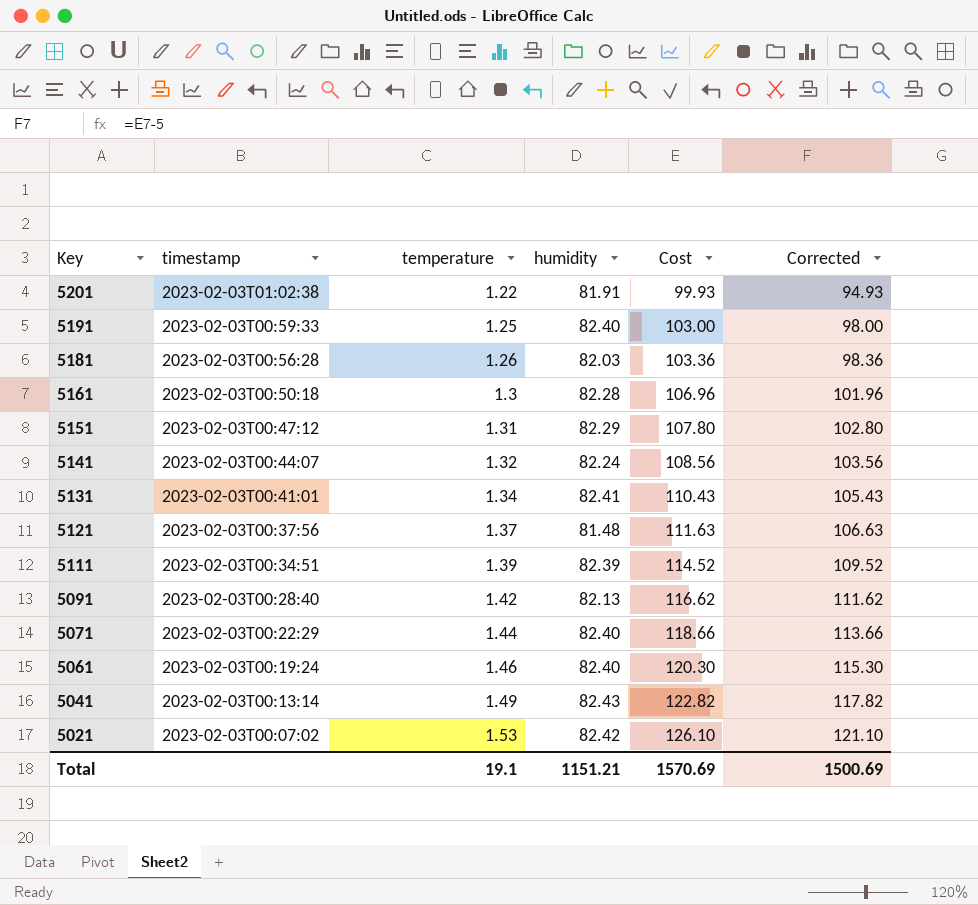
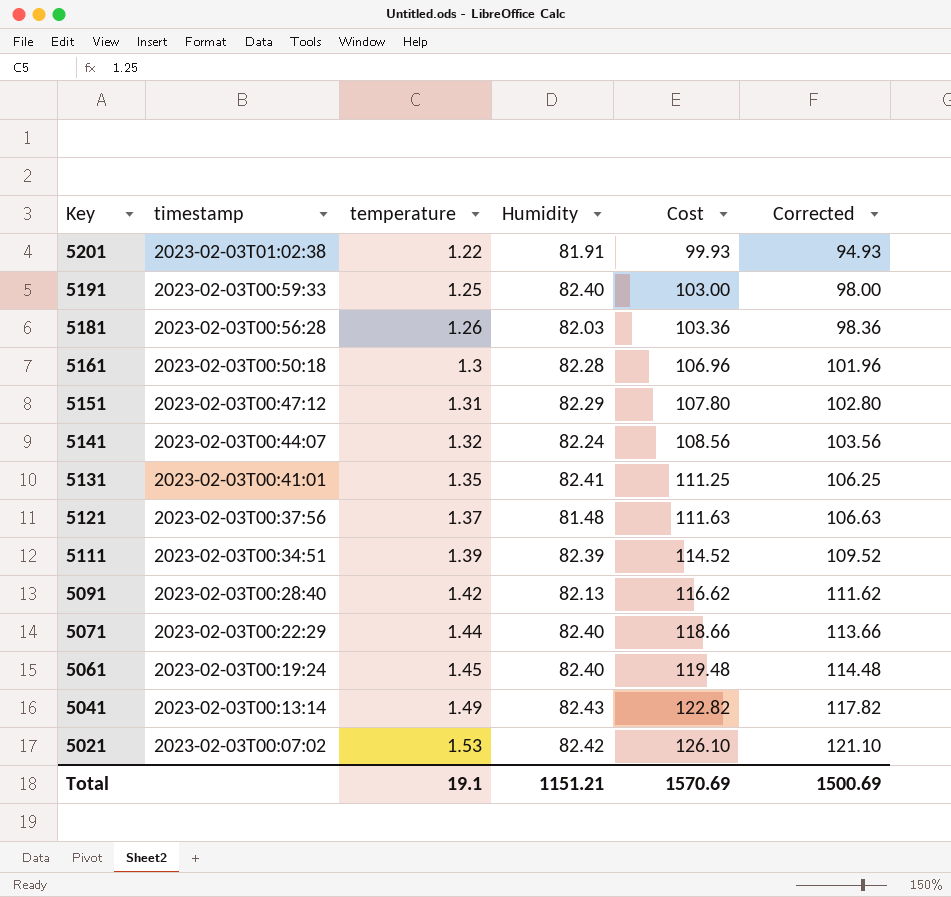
column name: humidity -> Humidity
5131 | temperature: 1.34 -> 1.35
5131 | Cost: 110.43 -> 111.25
5131 | Corrected: 105.43 -> 106.25
5061 | temperature: 1.46 -> 1.45
5061 | Cost: 120.30 -> 119.48
5061 | Corrected: 115.30 -> 114.48

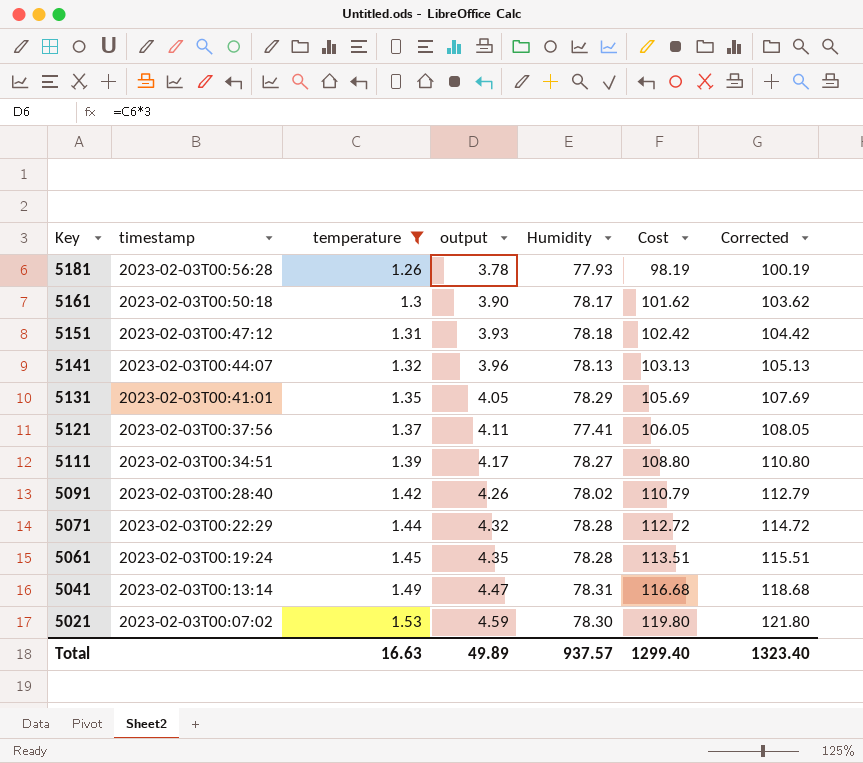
filter: none -> temperature >= 1.26
column output | formula: none -> [temperature] * 3
column Corrected | formula: [Cost] - 5 -> [Cost] + 2
5181 | Humidity: 82.03 -> 77.93
5181 | Cost: 103.36 -> 98.19
5161 | Humidity: 82.28 -> 78.17
5161 | Cost: 106.96 -> 101.62
5151 | Humidity: 82.29 -> 78.18
5151 | Cost: 107.80 -> 102.42
5141 | Humidity: 82.24 -> 78.13
5141 | Cost: 108.56 -> 103.13
5131 | Humidity: 82.41 -> 78.29
5131 | Cost: 111.25 -> 105.69
5121 | Humidity: 81.48 -> 77.41
5121 | Cost: 111.63 -> 106.05
5111 | Humidity: 82.39 -> 78.27
5111 | Cost: 114.52 -> 108.80
5091 | Humidity: 82.13 -> 78.02
5091 | Cost: 116.62 -> 110.79
5071 | Humidity: 82.40 -> 78.28
5071 | Cost: 118.66 -> 112.72
5061 | Humidity: 82.40 -> 78.28
5061 | Cost: 119.48 -> 113.51
5041 | Humidity: 82.43 -> 78.31
5041 | Cost: 122.82 -> 116.68
5021 | Humidity: 82.42 -> 78.30
5021 | Cost: 126.10 -> 119.80
Total | temperature: 19.1 -> 16.63
Total | Humidity: 1151.21 -> 937.57
Total | Cost: 1570.69 -> 1299.40
Total | Corrected: 1500.69 -> 1323.40

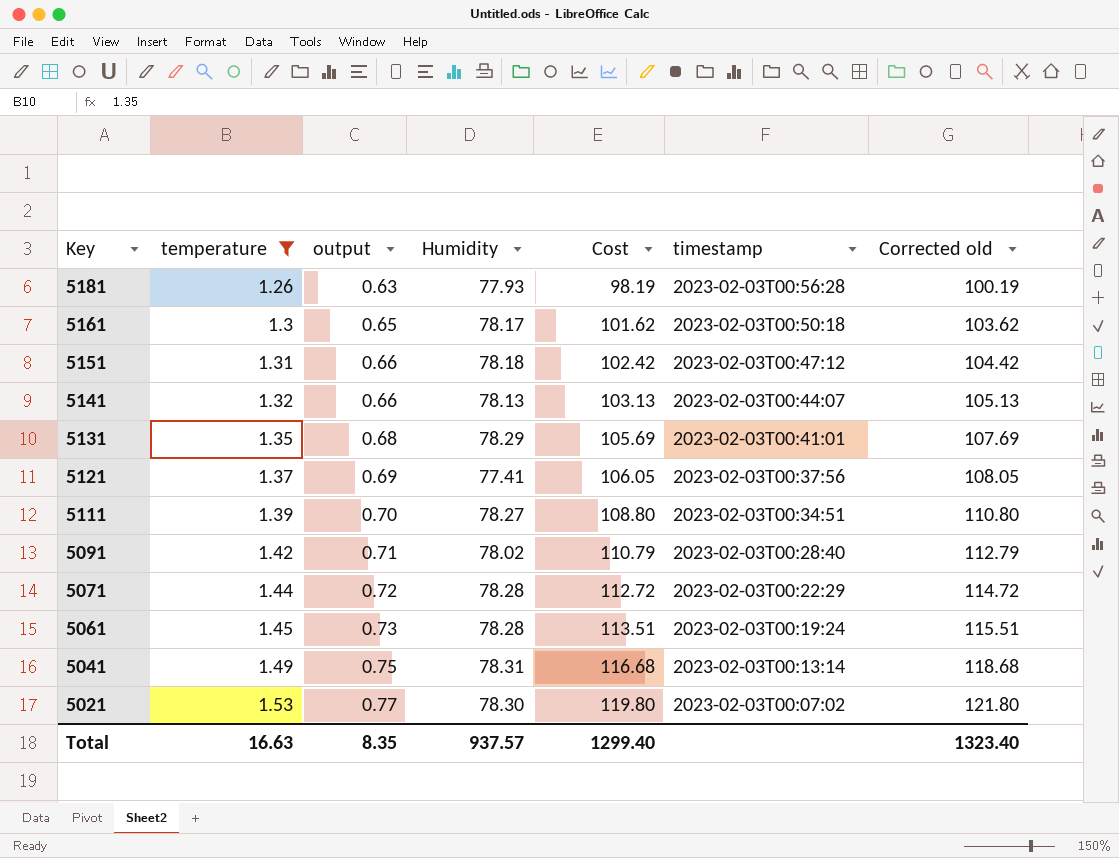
column output | formula: [temperature] * 3 -> [temperature] * 0.5
column timestamp | position: 2 -> 6
column name: Corrected -> Corrected old
Total | output: 49.89 -> 8.35

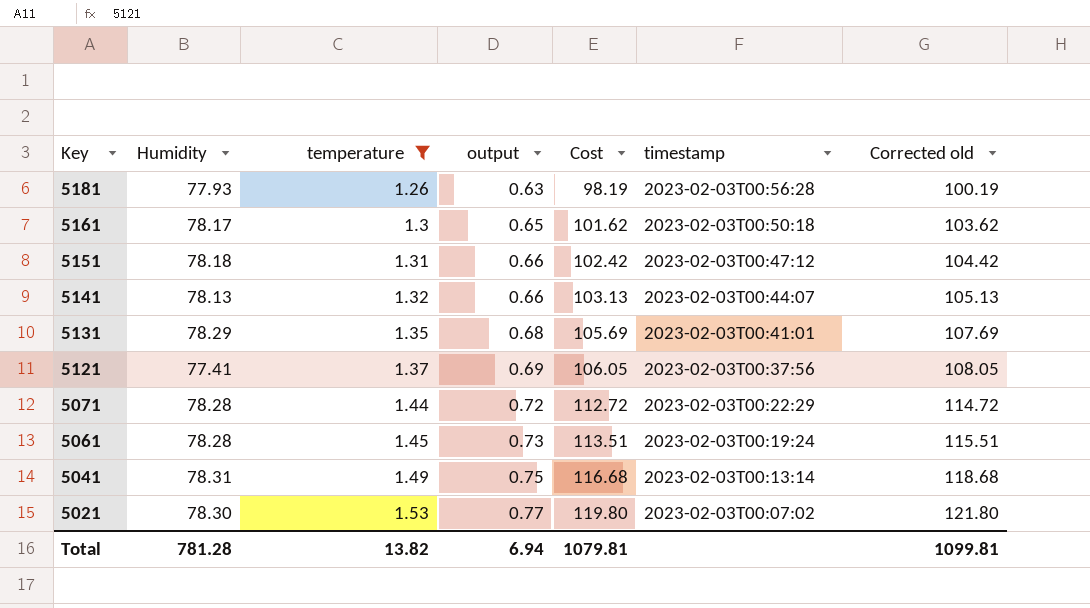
column Humidity | position: 4 -> 2
row 5111: 1.39 | 0.70 | 78.27 | 108.80 | 2023-02-03T00:34:51 | 110.80 -> none
row 5091: 1.42 | 0.71 | 78.02 | 110.79 | 2023-02-03T00:28:40 | 112.79 -> none
Total | Humidity: 937.57 -> 781.28
Total | temperature: 16.63 -> 13.82
Total | output: 8.35 -> 6.94
Total | Cost: 1299.40 -> 1079.81
Total | Corrected old: 1323.40 -> 1099.81

